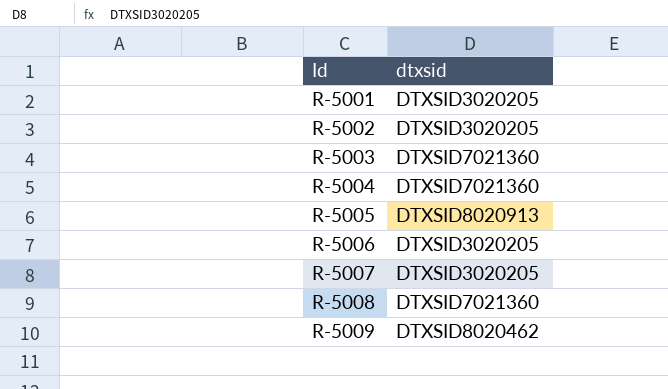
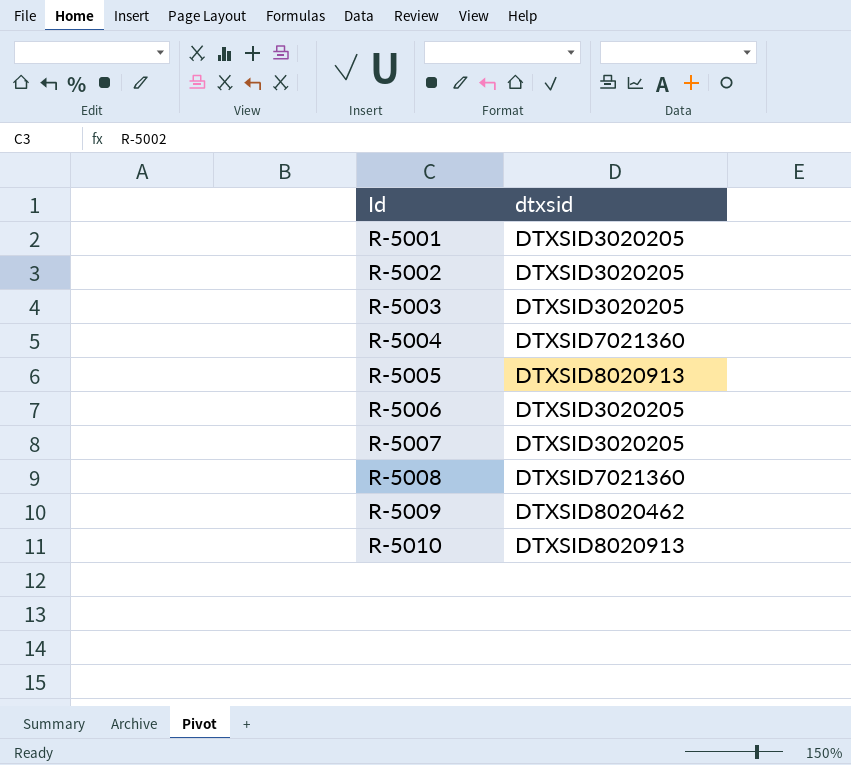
R-5003 | dtxsid: DTXSID7021360 -> DTXSID3020205
row R-5010: none -> DTXSID8020913

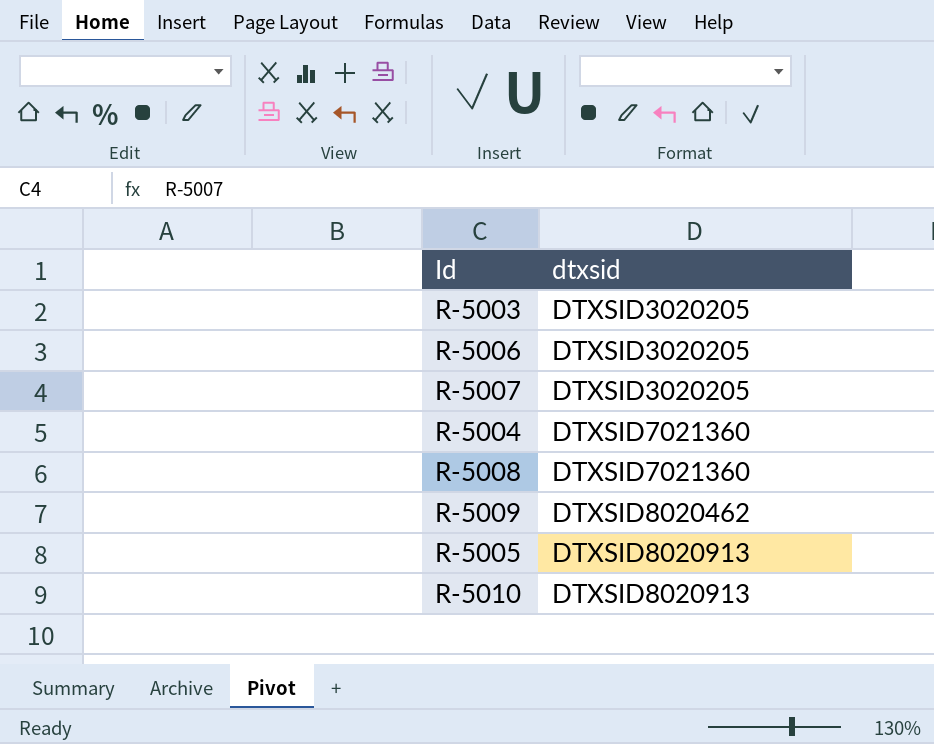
row order: Id ascending -> dtxsid ascending
row R-5001: DTXSID3020205 -> none
row R-5002: DTXSID3020205 -> none

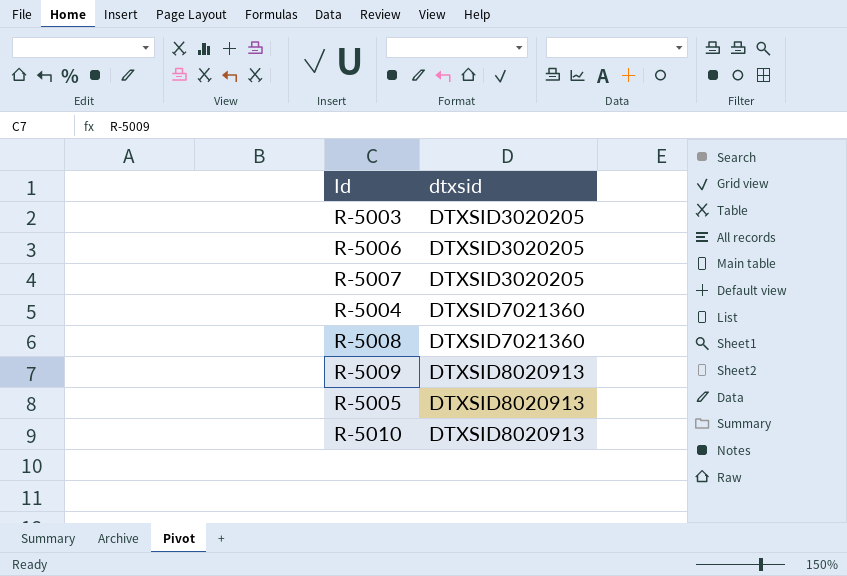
R-5009 | dtxsid: DTXSID8020462 -> DTXSID8020913

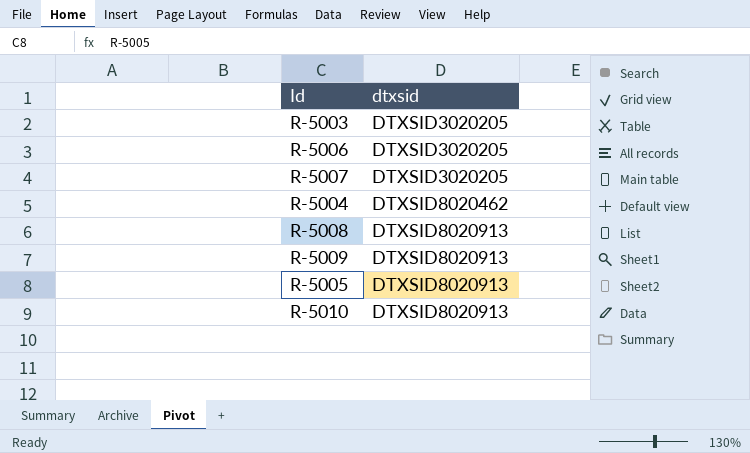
R-5004 | dtxsid: DTXSID7021360 -> DTXSID8020462
R-5008 | dtxsid: DTXSID7021360 -> DTXSID8020913

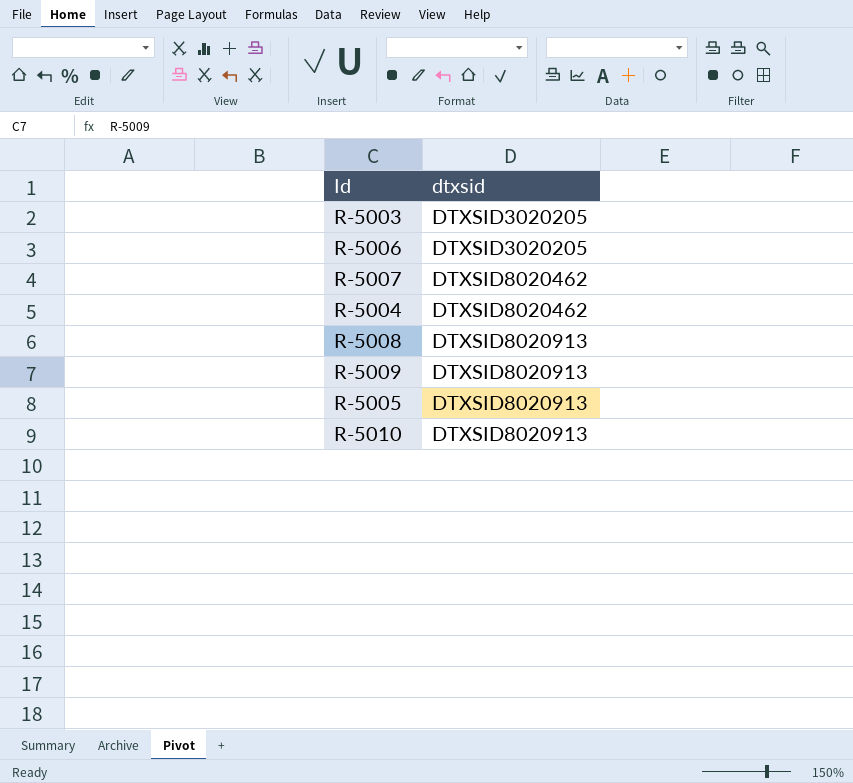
R-5007 | dtxsid: DTXSID3020205 -> DTXSID8020462

